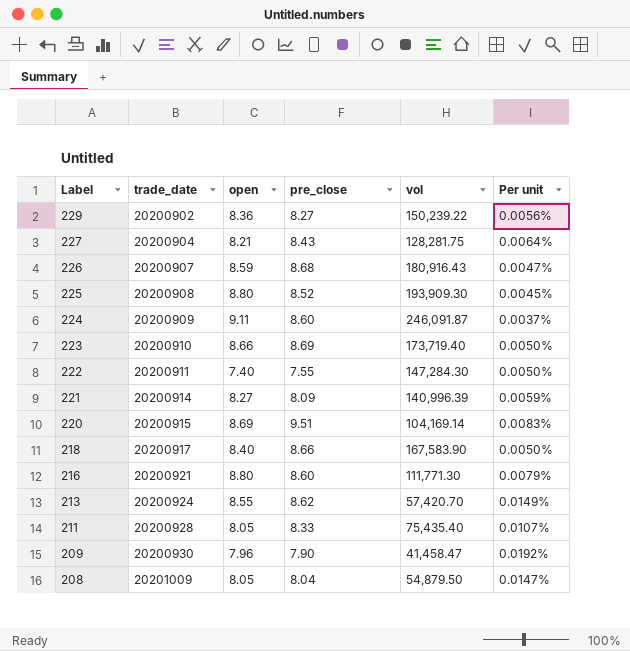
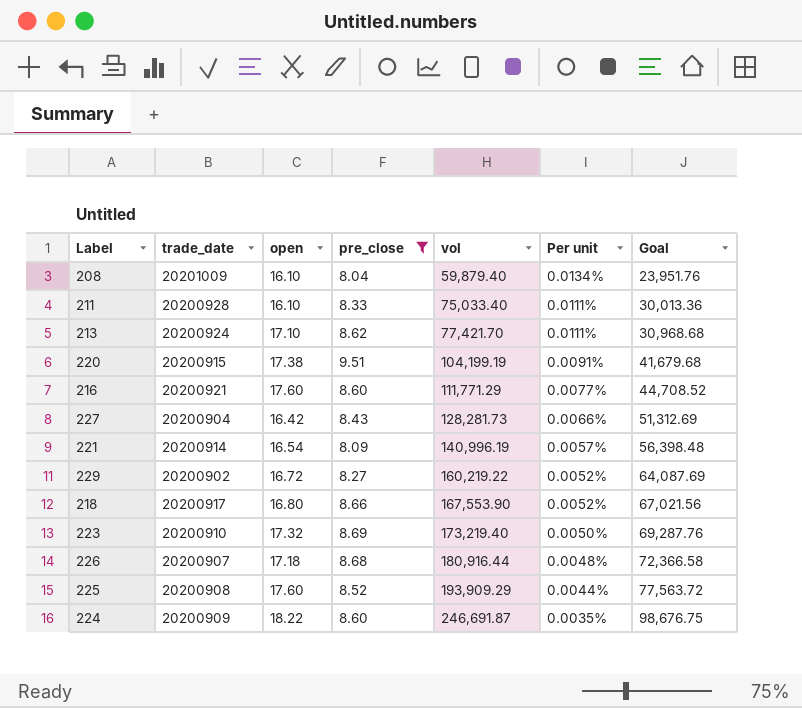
filter: none -> pre_close >= 8.04
row order: Label descending -> vol ascending
column Per unit | formula: [open] / [vol] -> [pre_close] / [vol]
column Goal | formula: none -> [vol] * 0.4
208 | open: 8.05 -> 16.10
208 | vol: 54,879.50 -> 59,879.40
211 | open: 8.05 -> 16.10
211 | vol: 75,435.40 -> 75,033.40
213 | open: 8.55 -> 17.10
213 | vol: 57,420.70 -> 77,421.70
220 | open: 8.69 -> 17.38
220 | vol: 104,169.14 -> 104,199.19
216 | open: 8.80 -> 17.60
216 | vol: 111,771.30 -> 111,771.29
227 | open: 8.21 -> 16.42
227 | vol: 128,281.75 -> 128,281.73
221 | open: 8.27 -> 16.54
221 | vol: 140,996.39 -> 140,996.19
229 | open: 8.36 -> 16.72
229 | vol: 150,239.22 -> 160,219.22
218 | open: 8.40 -> 16.80
218 | vol: 167,583.90 -> 167,553.90
223 | open: 8.66 -> 17.32
223 | vol: 173,719.40 -> 173,219.40
226 | open: 8.59 -> 17.18
226 | vol: 180,916.43 -> 180,916.44
225 | open: 8.80 -> 17.60
225 | vol: 193,909.30 -> 193,909.29
224 | open: 9.11 -> 18.22
224 | vol: 246,091.87 -> 246,691.87

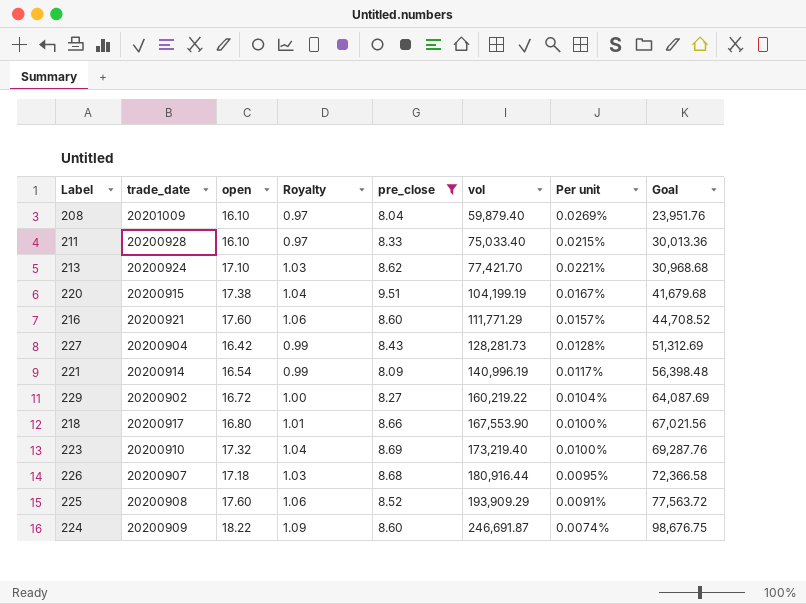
column Royalty | formula: none -> [open] * 0.06
column Per unit | formula: [pre_close] / [vol] -> [open] / [vol]

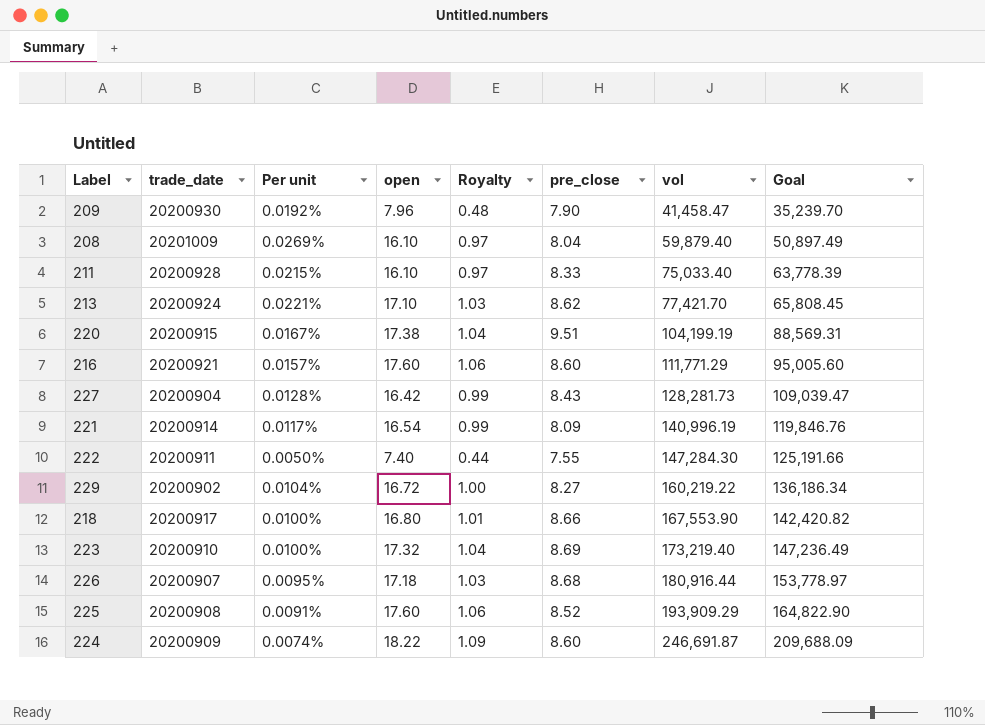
filter: pre_close >= 8.04 -> none
column Per unit | position: 7 -> 3
column Goal | formula: [vol] * 0.4 -> [vol] * 0.85

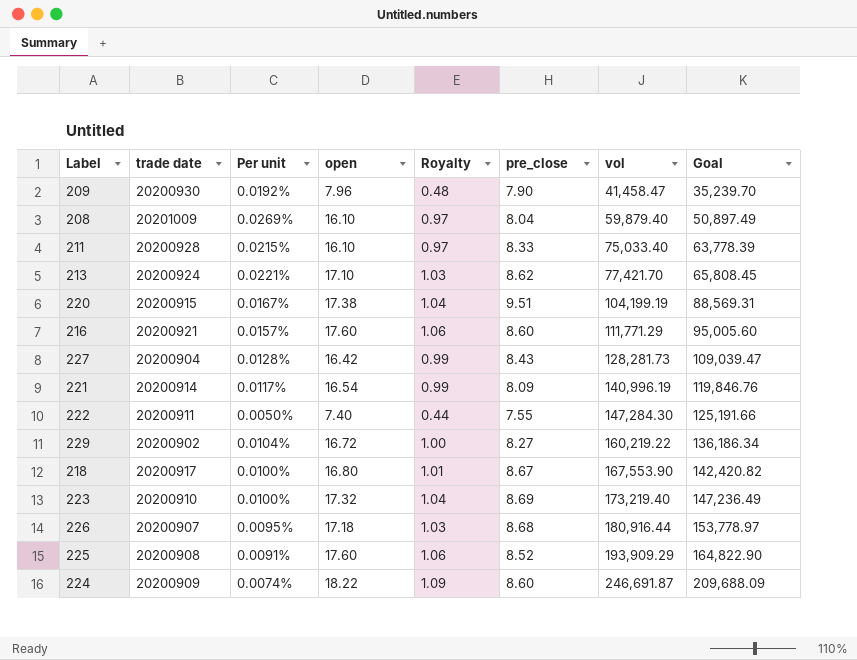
column name: trade_date -> trade date
218 | pre_close: 8.66 -> 8.67

